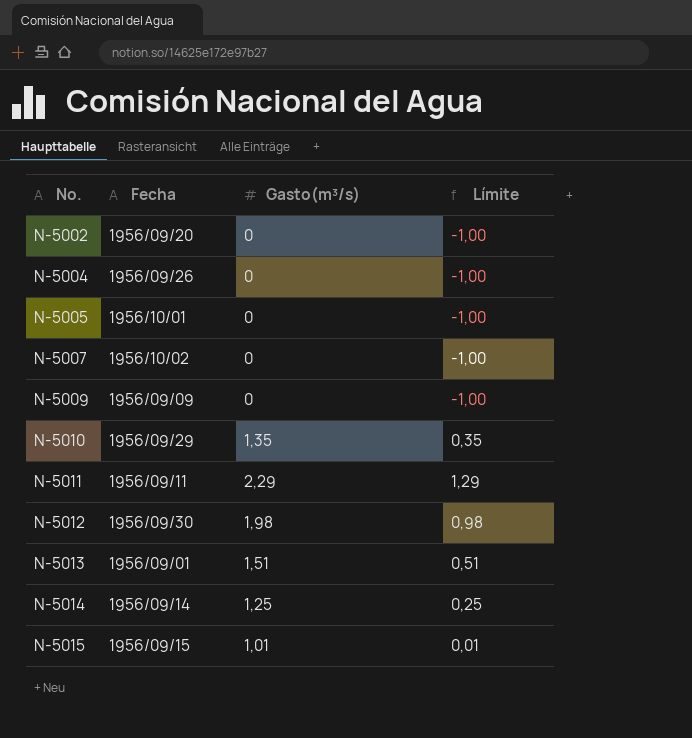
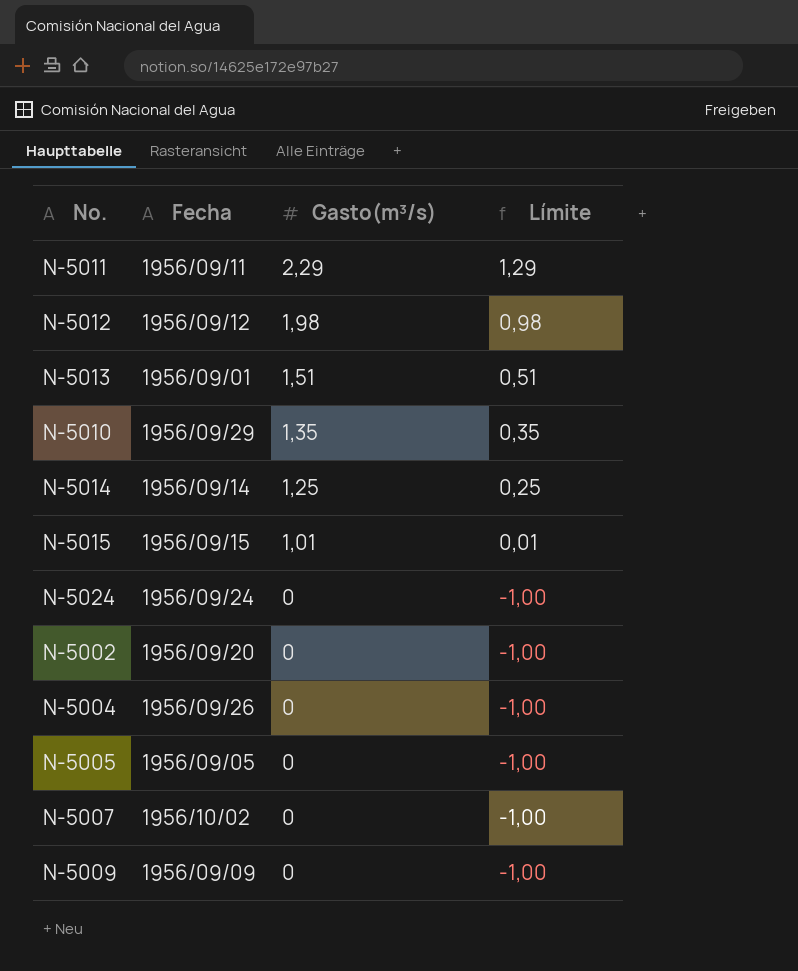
row order: No. ascending -> Gasto(m³/s) descending
N-5012 | Fecha: 1956/09/30 -> 1956/09/12
row N-5024: none -> 1956/09/24 | 0 | -1,00
N-5005 | Fecha: 1956/10/01 -> 1956/09/05

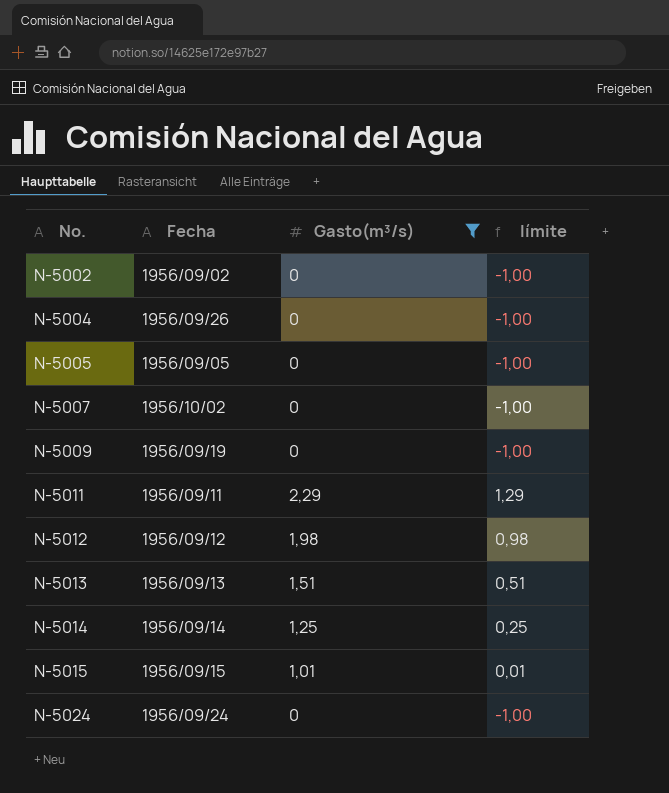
filter: none -> Gasto(m³/s) != 1,35
row order: Gasto(m³/s) descending -> No. ascending
column name: Límite -> límite
N-5002 | Fecha: 1956/09/20 -> 1956/09/02
N-5009 | Fecha: 1956/09/09 -> 1956/09/19
N-5013 | Fecha: 1956/09/01 -> 1956/09/13

